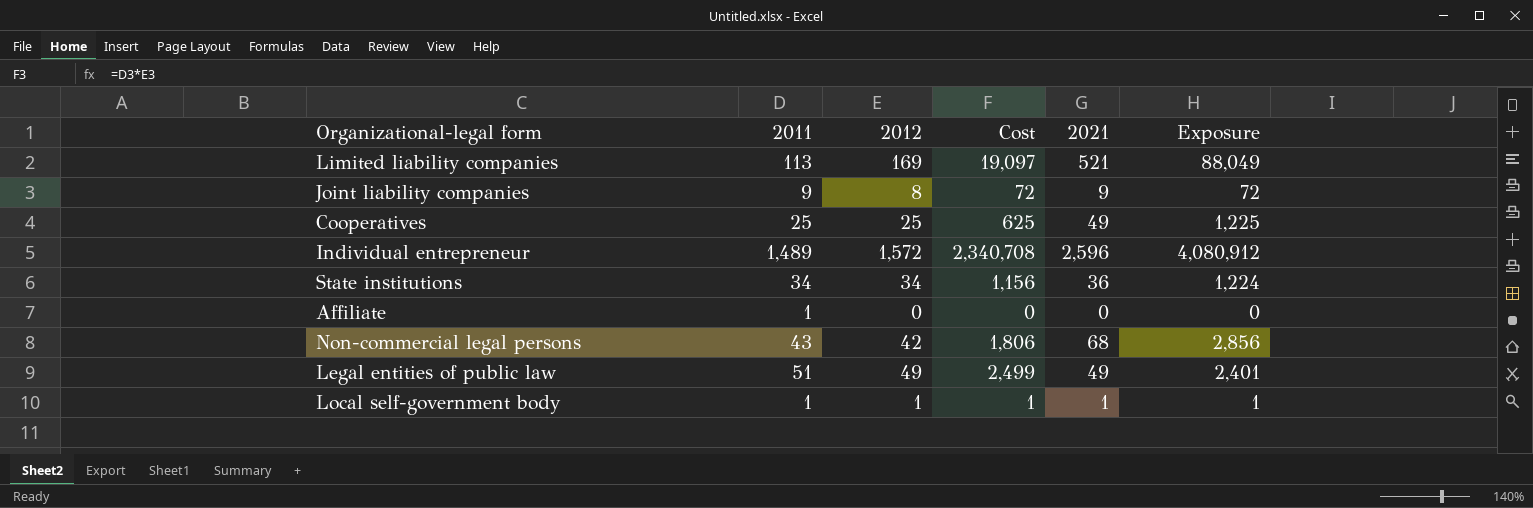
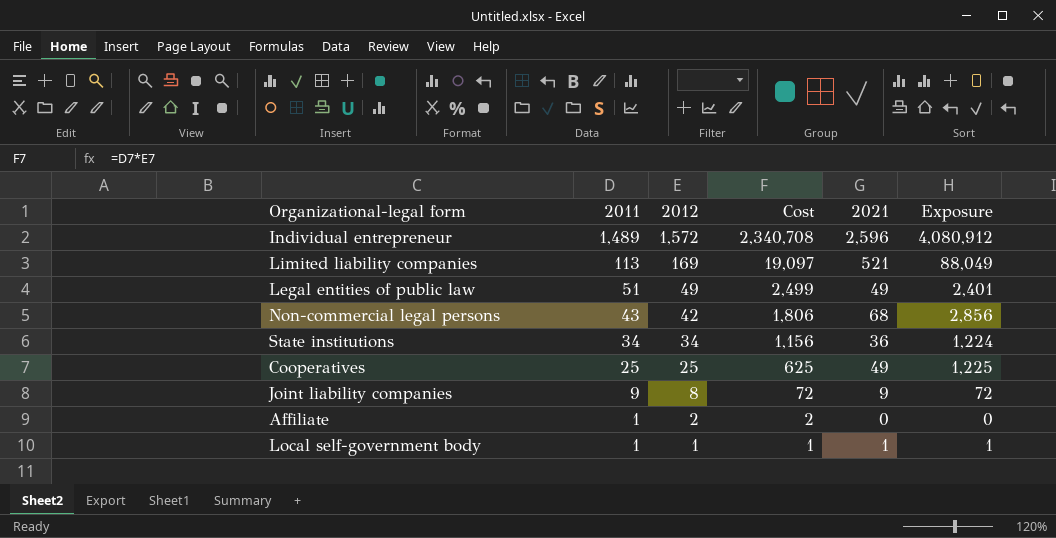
row order: none -> 2011 descending
Affiliate | 2012: 0 -> 2
Affiliate | Cost: 0 -> 2

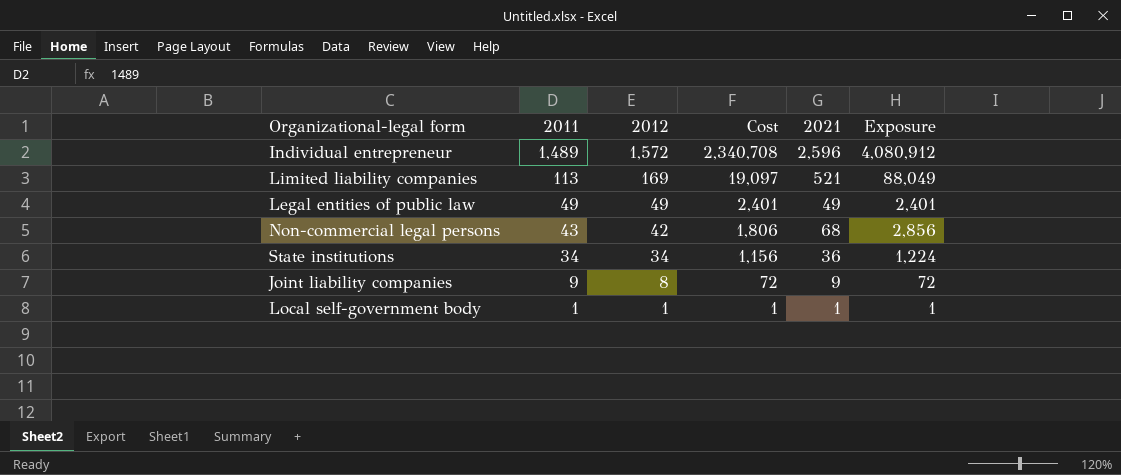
row Cooperatives: 25 | 25 | 625 | 49 | 1,225 -> none
row Affiliate: 1 | 2 | 2 | 0 | 0 -> none
Legal entities of public law | 2011: 51 -> 49
Legal entities of public law | Cost: 2,499 -> 2,401

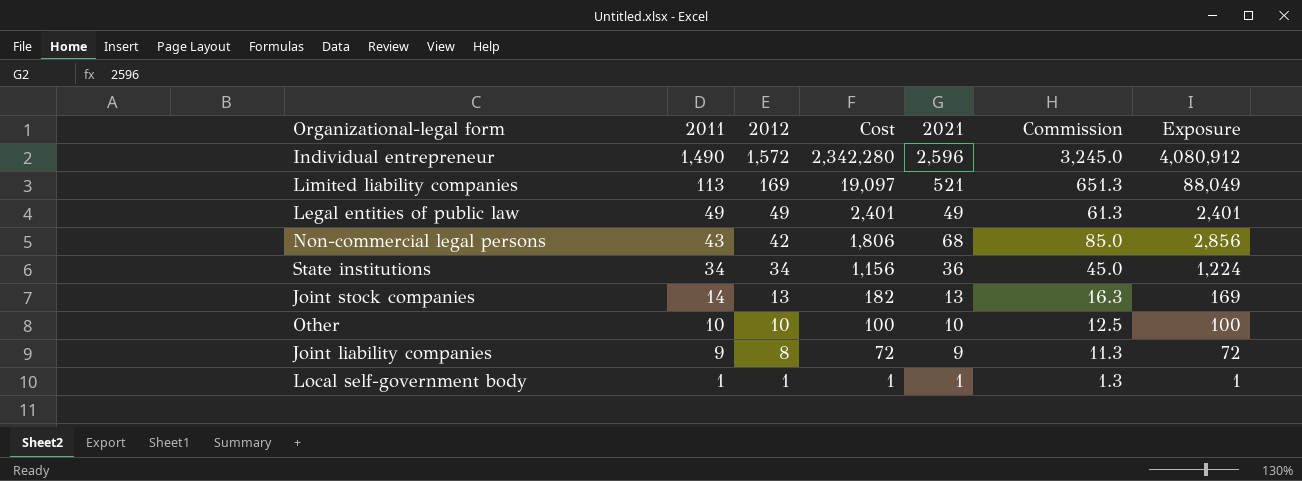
column Commission | formula: none -> [2021] * 1.25
Individual entrepreneur | 2011: 1,489 -> 1,490
Individual entrepreneur | Cost: 2,340,708 -> 2,342,280
row Joint stock companies: none -> 14 | 13 | 182 | 13 | 16.3 | 169
row Other: none -> 10 | 10 | 100 | 10 | 12.5 | 100

